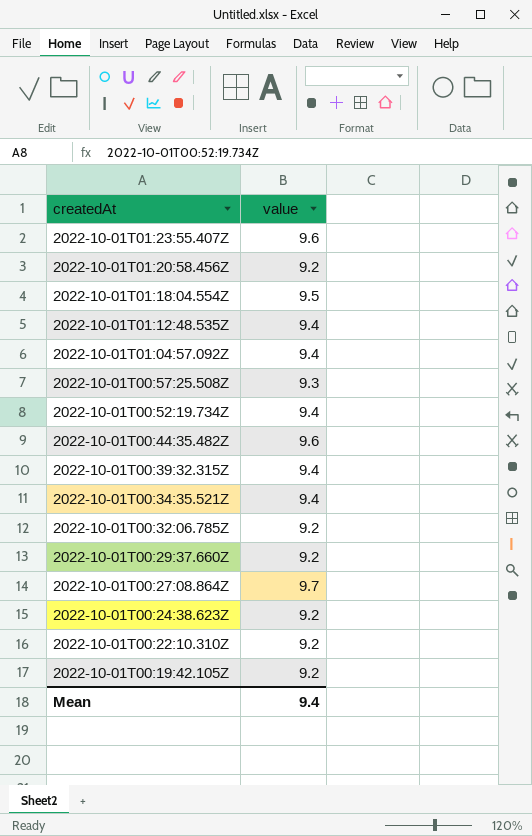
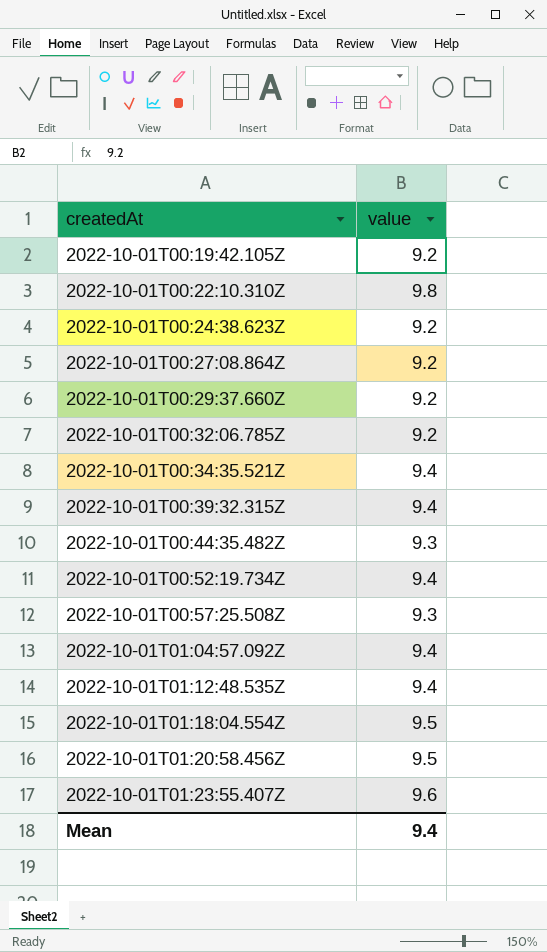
row order: createdAt descending -> createdAt ascending
2022-10-01T00:22:10.310Z | value: 9.2 -> 9.8
2022-10-01T00:27:08.864Z | value: 9.7 -> 9.2
2022-10-01T00:44:35.482Z | value: 9.6 -> 9.3
2022-10-01T01:20:58.456Z | value: 9.2 -> 9.5

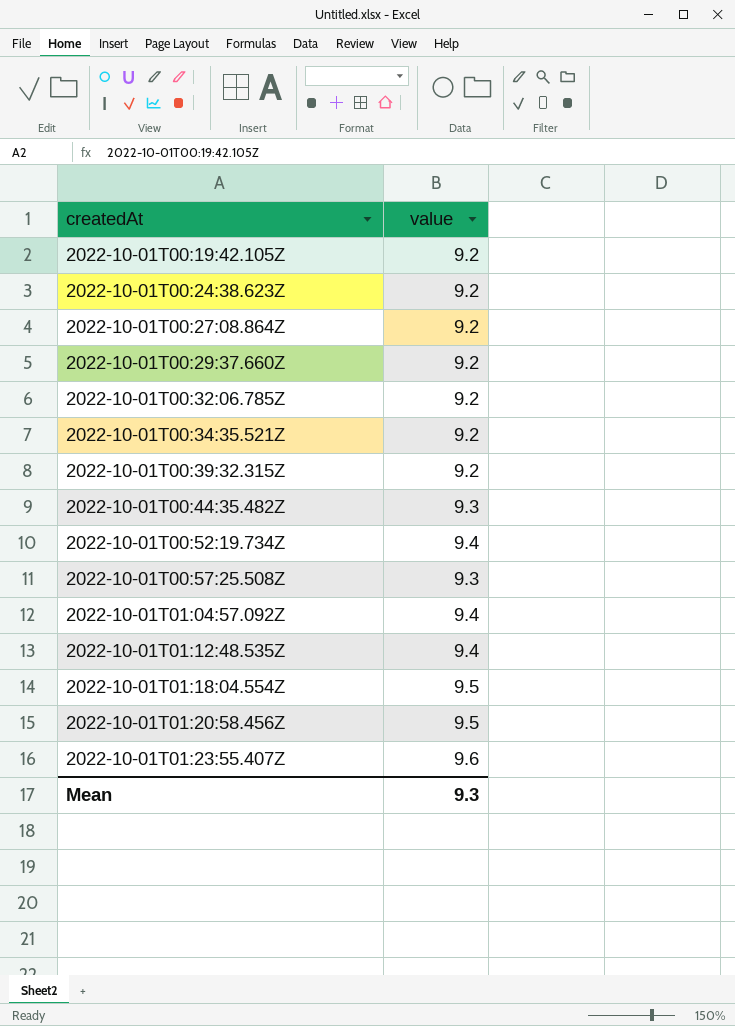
row 2022-10-01T00:22:10.310Z: 9.8 -> none
2022-10-01T00:34:35.521Z | value: 9.4 -> 9.2
2022-10-01T00:39:32.315Z | value: 9.4 -> 9.2
Mean | value: 9.4 -> 9.3

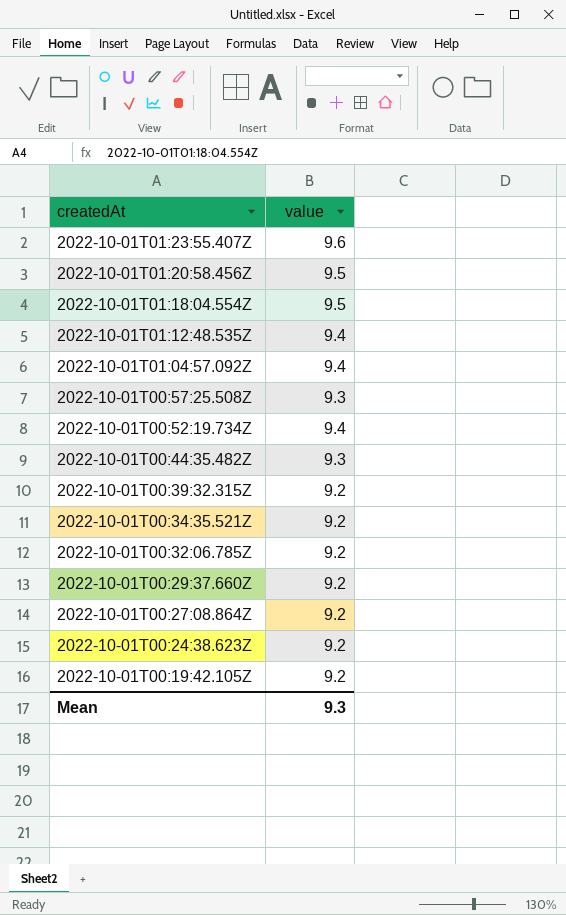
row order: createdAt ascending -> createdAt descending

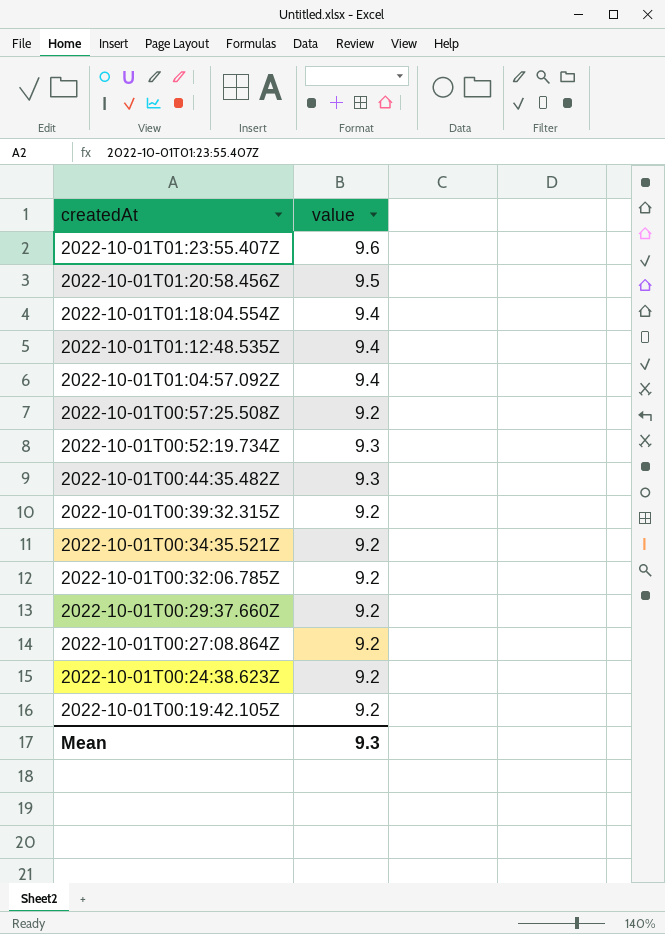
2022-10-01T01:18:04.554Z | value: 9.5 -> 9.4
2022-10-01T00:57:25.508Z | value: 9.3 -> 9.2
2022-10-01T00:52:19.734Z | value: 9.4 -> 9.3

